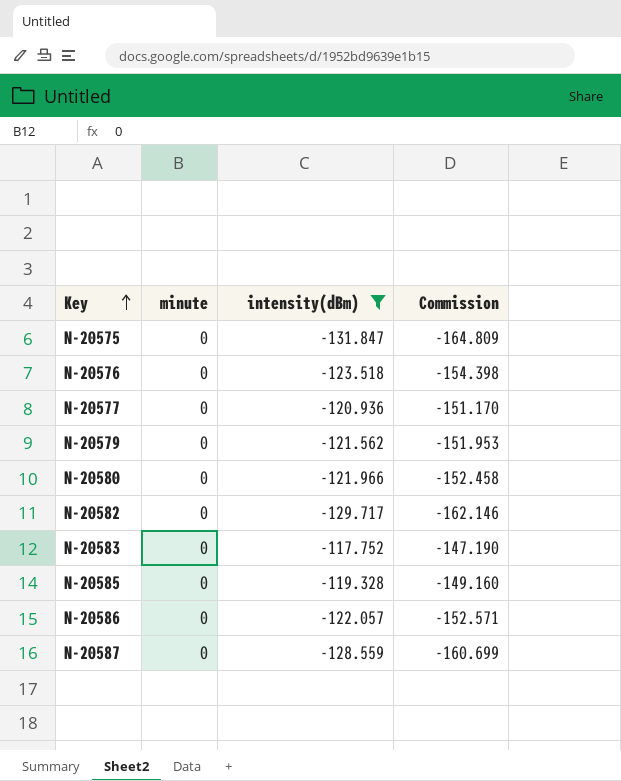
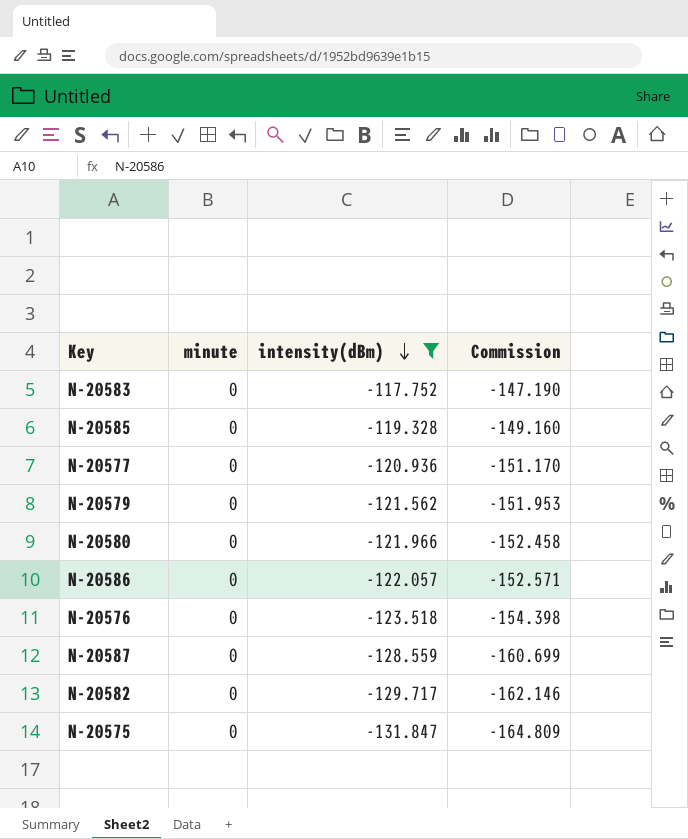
row order: Key ascending -> intensity(dBm) descending

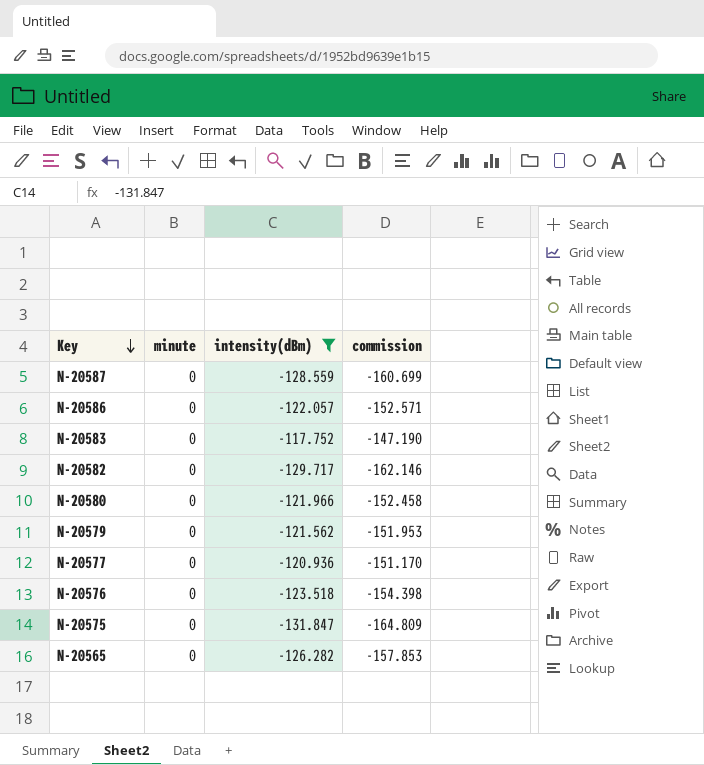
row order: intensity(dBm) descending -> Key descending
column name: Commission -> commission
row N-20585: 0 | -119.328 | -149.160 -> none
row N-20565: none -> 0 | -126.282 | -157.853

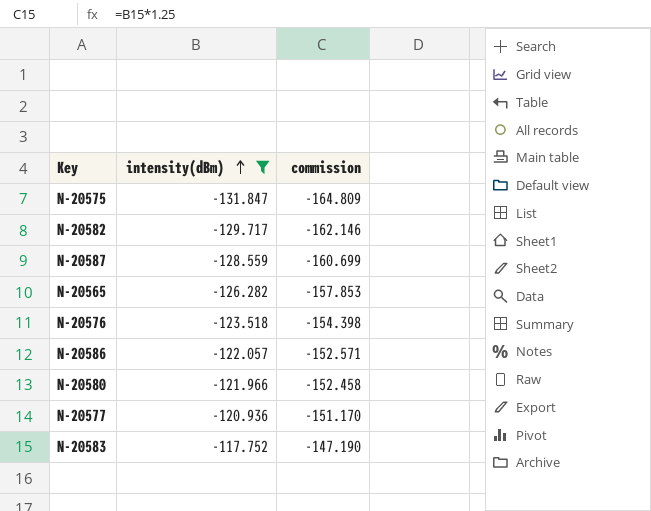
row order: Key descending -> intensity(dBm) ascending
column minute | position: 2 -> none
row N-20579: 0 | -121.562 | -151.953 -> none

